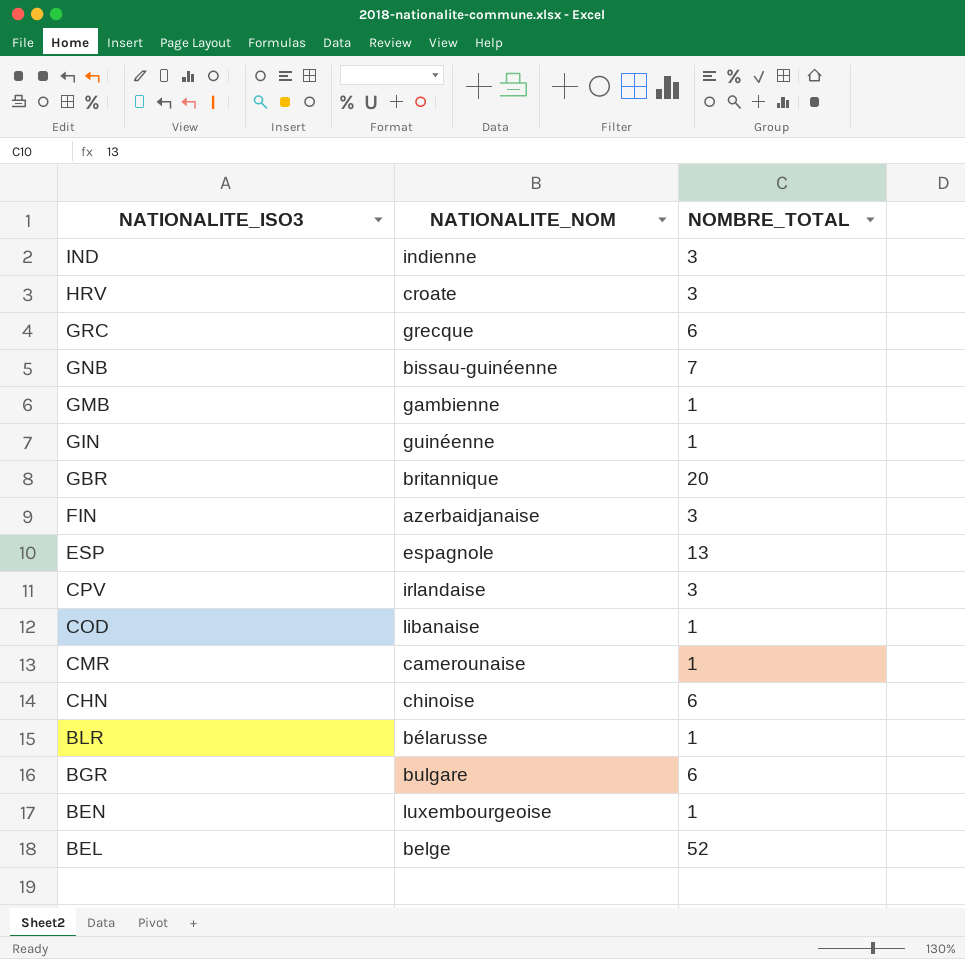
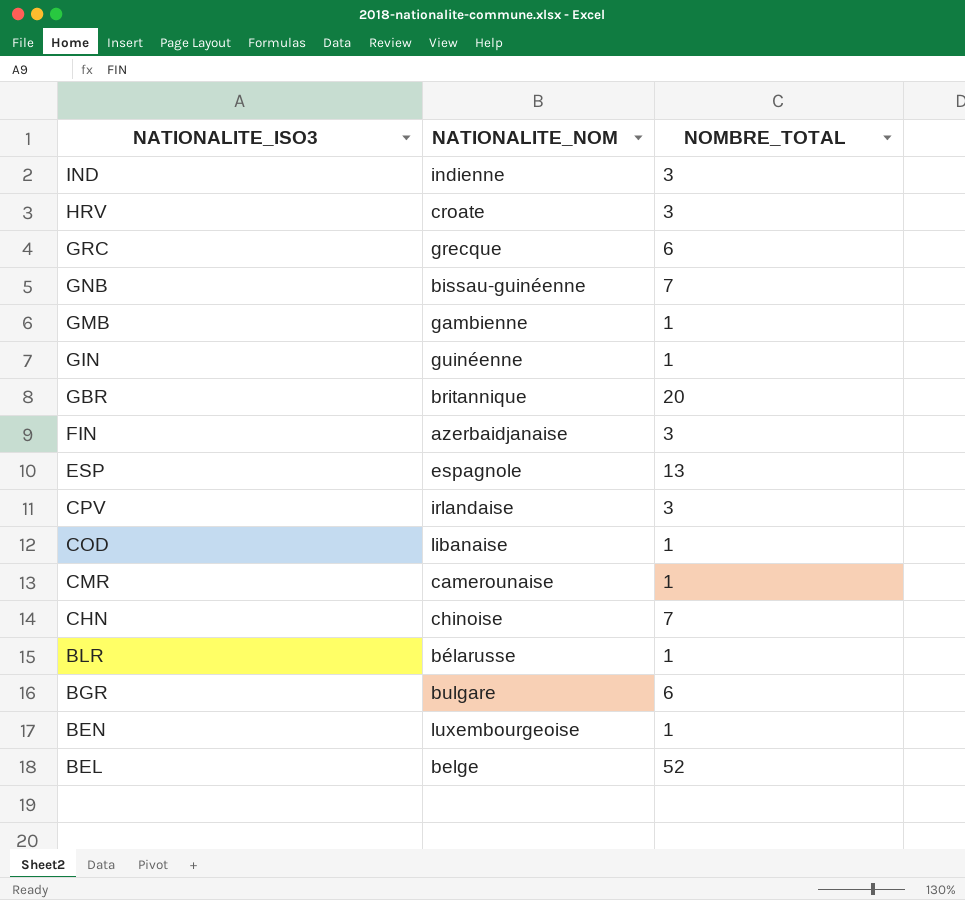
CHN | NOMBRE_TOTAL: 6 -> 7

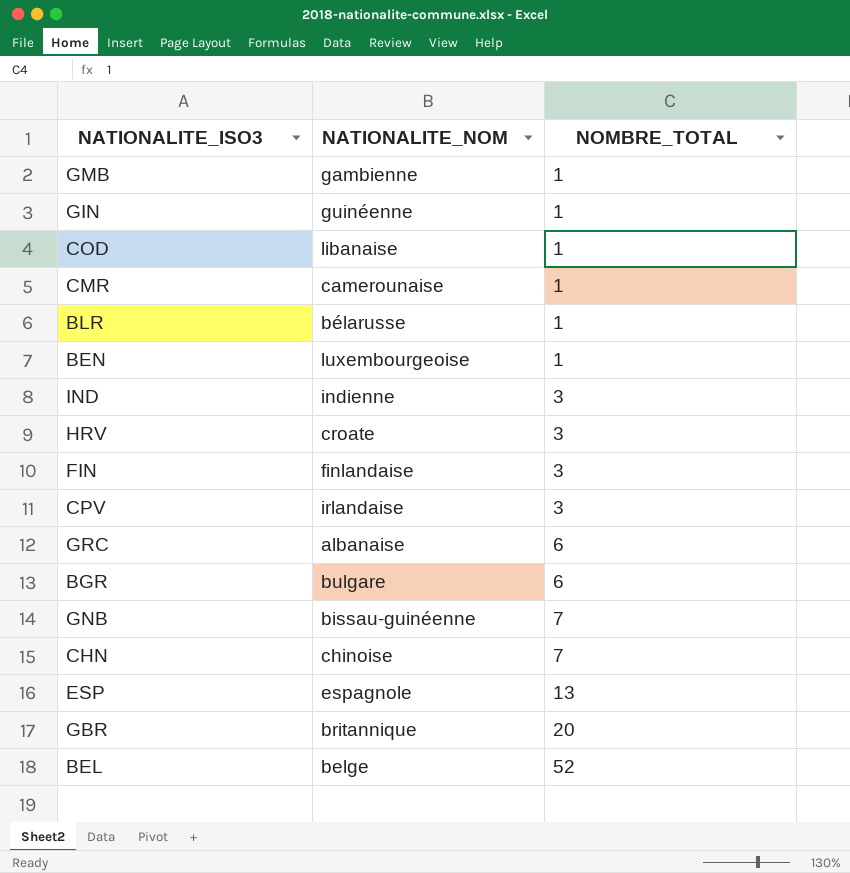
row order: NATIONALITE_ISO3 descending -> NOMBRE_TOTAL ascending
FIN | NATIONALITE_NOM: azerbaidjanaise -> finlandaise
GRC | NATIONALITE_NOM: grecque -> albanaise

